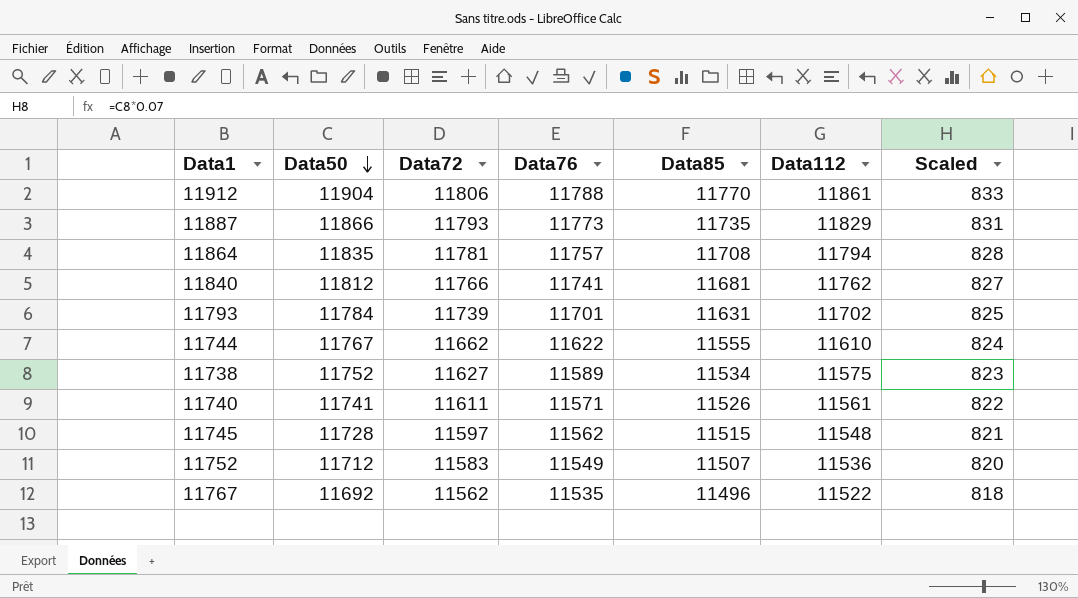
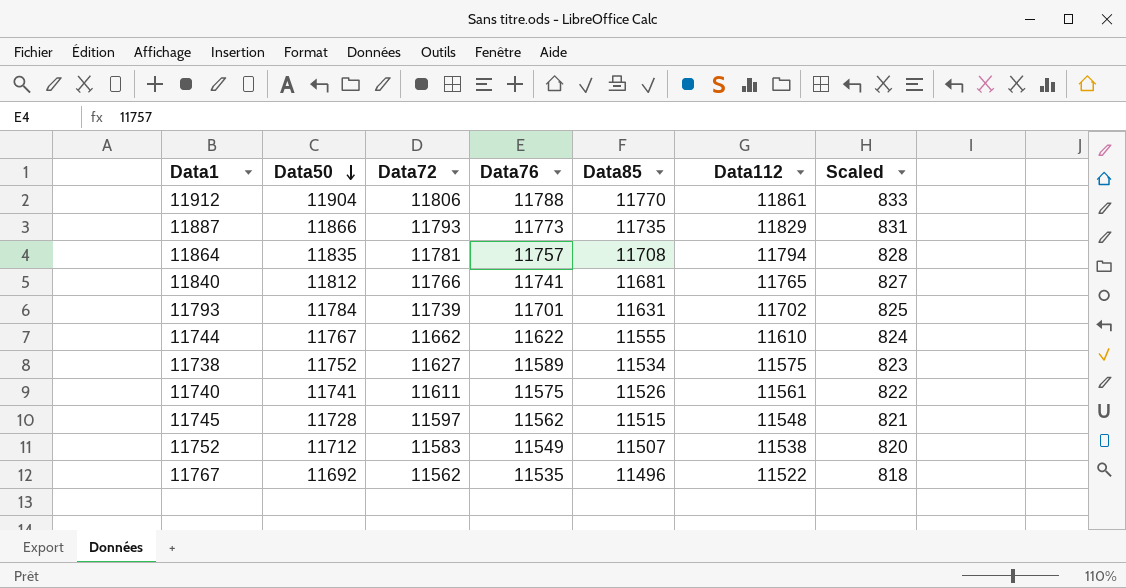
11840 | Data112: 11762 -> 11765
11740 | Data76: 11571 -> 11575
11752 | Data112: 11536 -> 11538

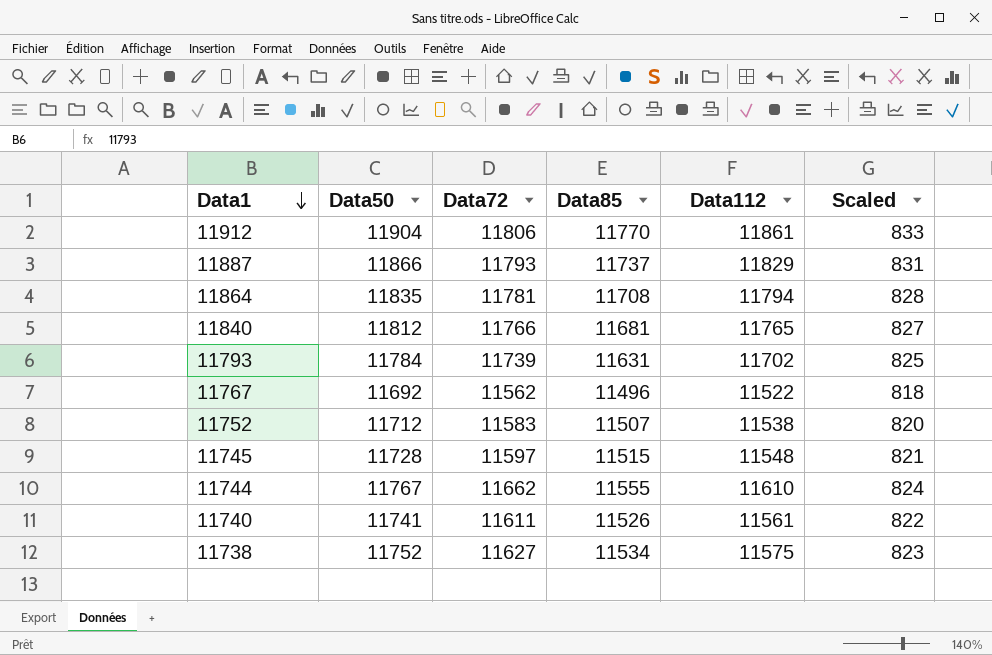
row order: Data50 descending -> Data1 descending
column Data76 | position: 4 -> none
11887 | Data85: 11735 -> 11737

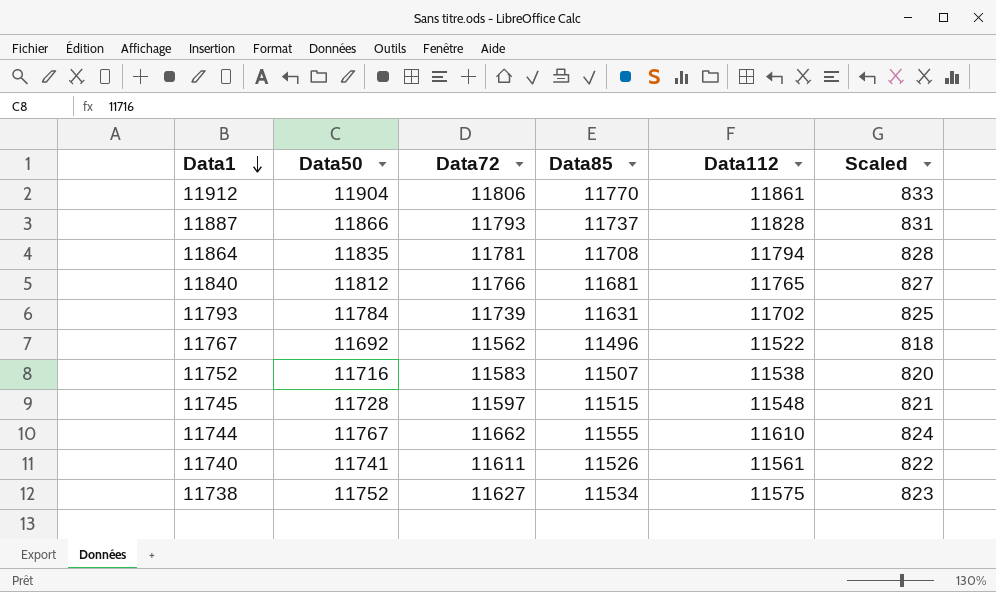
11887 | Data112: 11829 -> 11828
11752 | Data50: 11712 -> 11716

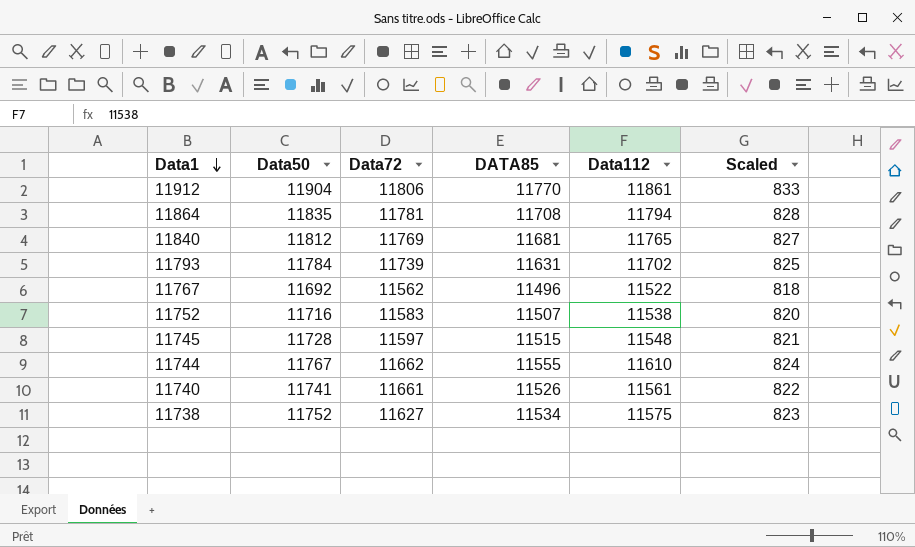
column name: Data85 -> DATA85
row 11887: 11866 | 11793 | 11737 | 11828 | 831 -> none
11840 | Data72: 11766 -> 11769
11740 | Data72: 11611 -> 11661

